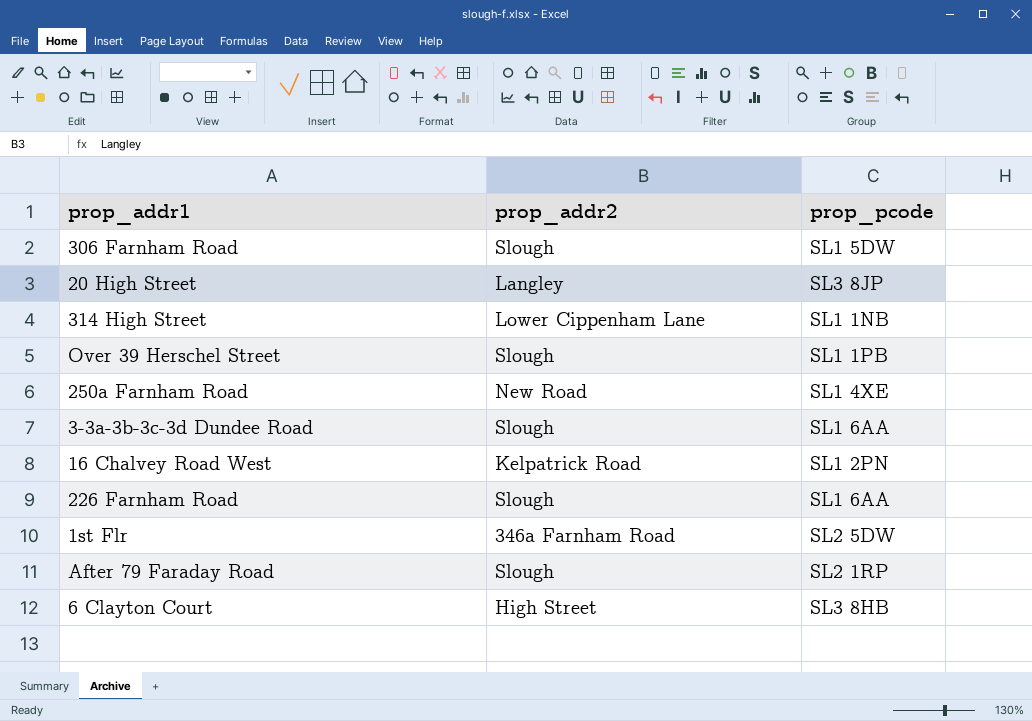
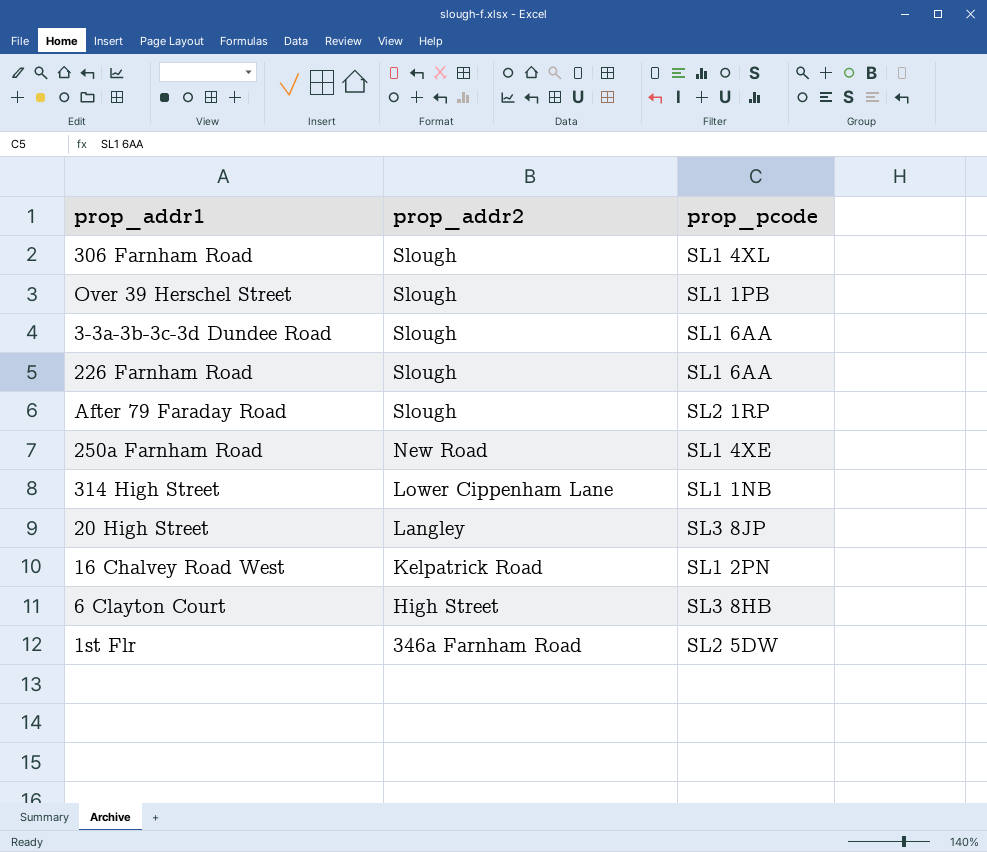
row order: none -> prop_addr2 descending
306 Farnham Road | prop_pcode: SL1 5DW -> SL1 4XL

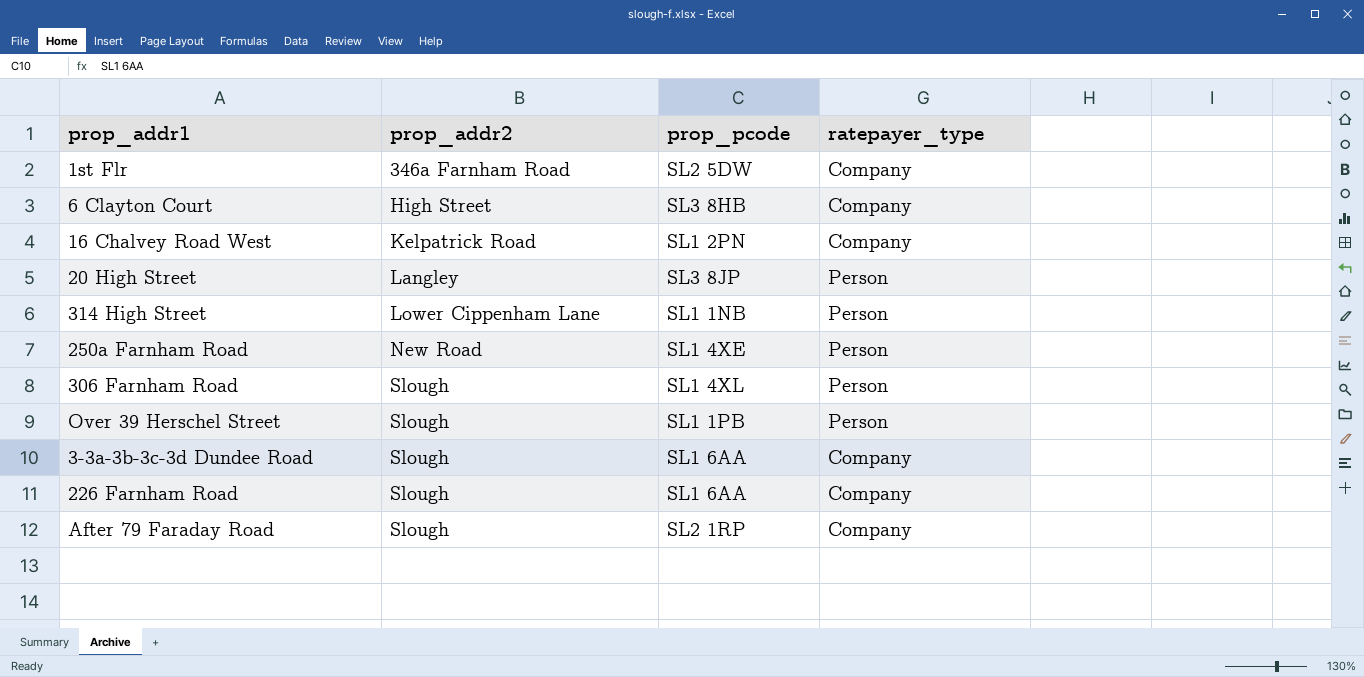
row order: prop_addr2 descending -> prop_addr2 ascending
column ratepayer_type | position: none -> 4

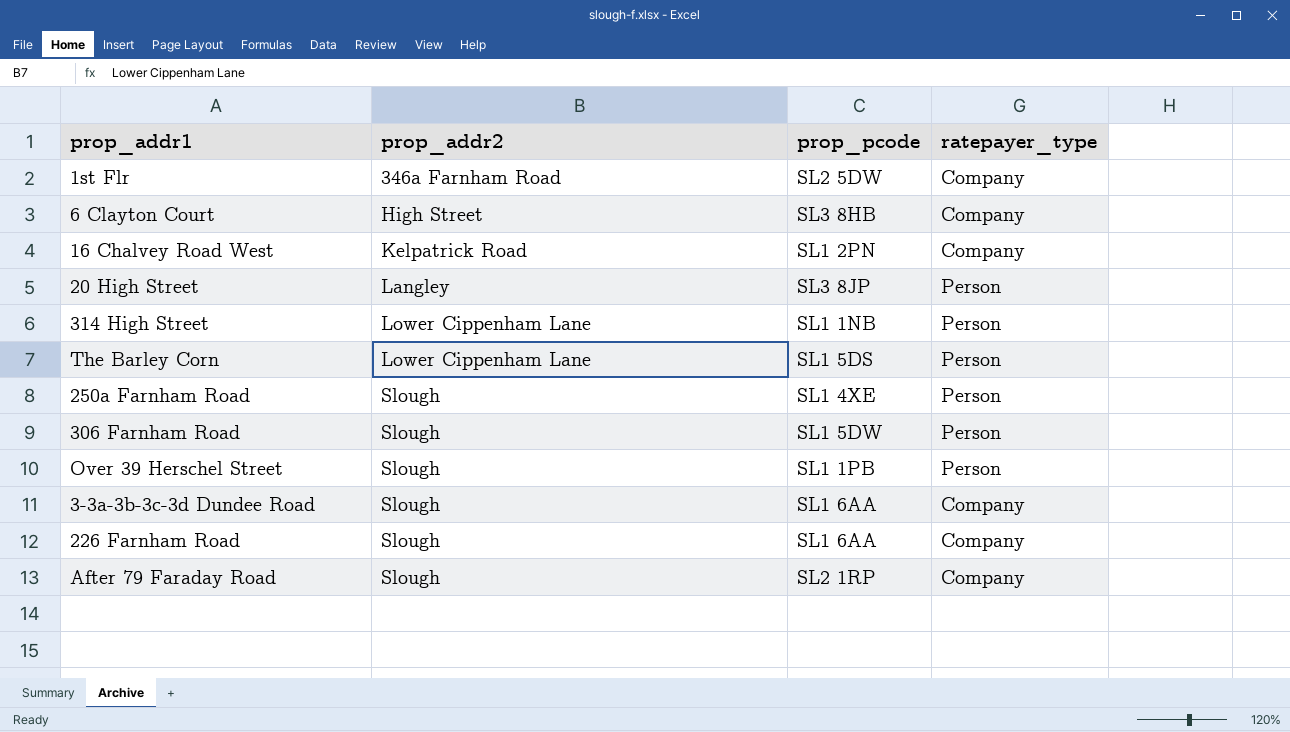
row The Barley Corn: none -> Lower Cippenham Lane | SL1 5DS | Person
250a Farnham Road | prop_addr2: New Road -> Slough
306 Farnham Road | prop_pcode: SL1 4XL -> SL1 5DW

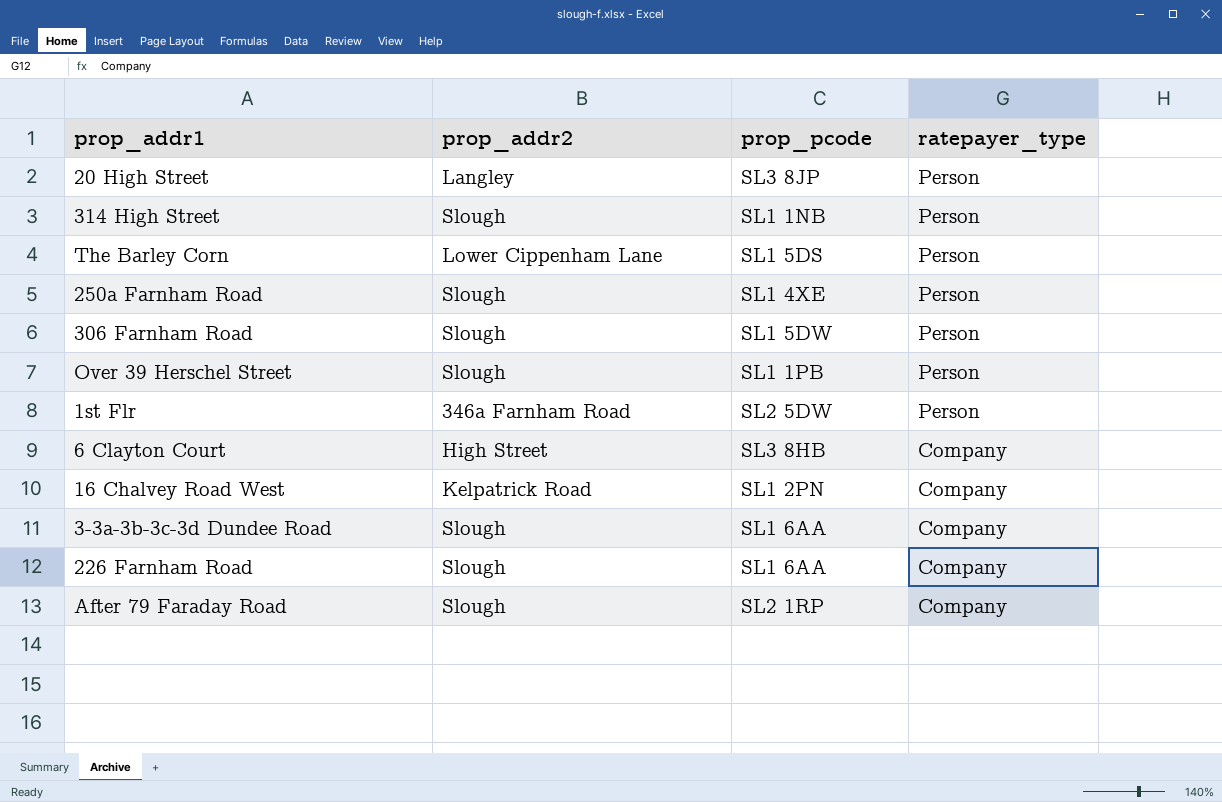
row order: prop_addr2 ascending -> ratepayer_type descending
314 High Street | prop_addr2: Lower Cippenham Lane -> Slough
1st Flr | ratepayer_type: Company -> Person

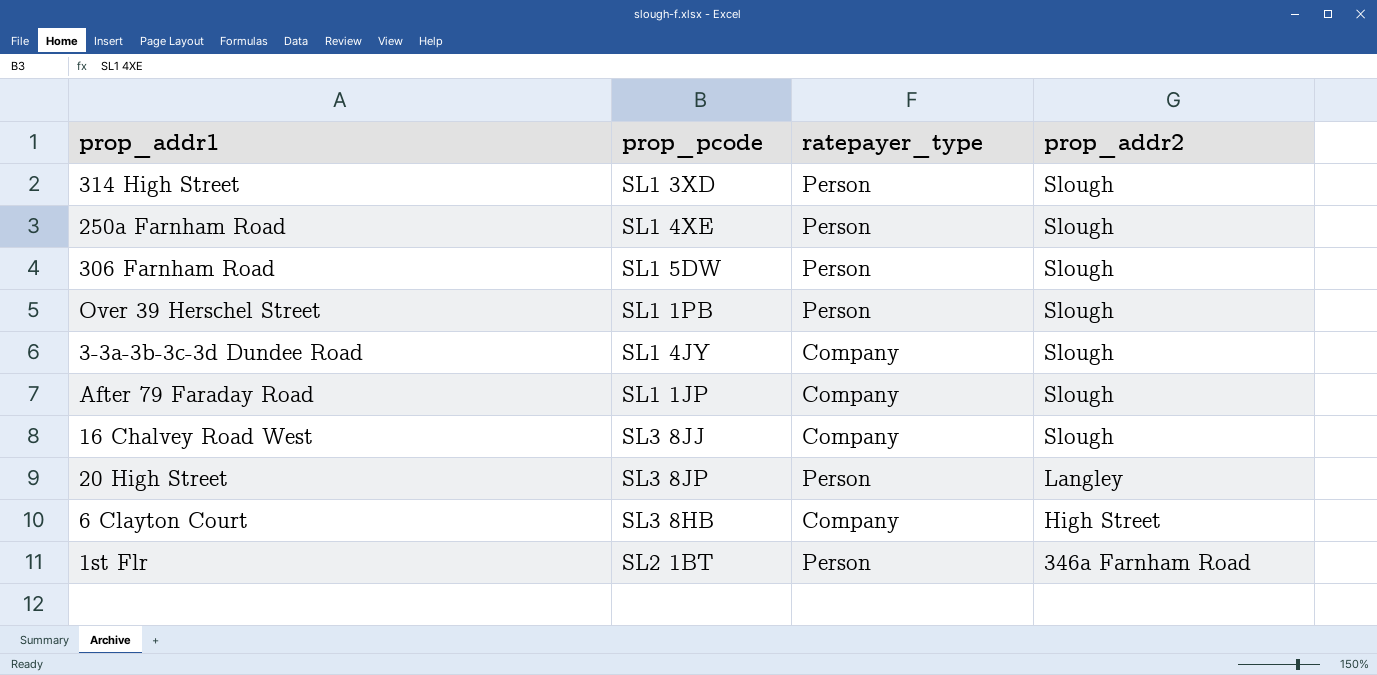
row order: ratepayer_type descending -> prop_addr2 descending
column prop_addr2 | position: 2 -> 4
row The Barley Corn: Lower Cippenham Lane | SL1 5DS | Person -> none
row 226 Farnham Road: Slough | SL1 6AA | Company -> none
314 High Street | prop_pcode: SL1 1NB -> SL1 3XD
3-3a-3b-3c-3d Dundee Road | prop_pcode: SL1 6AA -> SL1 4JY
After 79 Faraday Road | prop_pcode: SL2 1RP -> SL1 1JP
16 Chalvey Road West | prop_pcode: SL1 2PN -> SL3 8JJ
16 Chalvey Road West | prop_addr2: Kelpatrick Road -> Slough
1st Flr | prop_pcode: SL2 5DW -> SL2 1BT

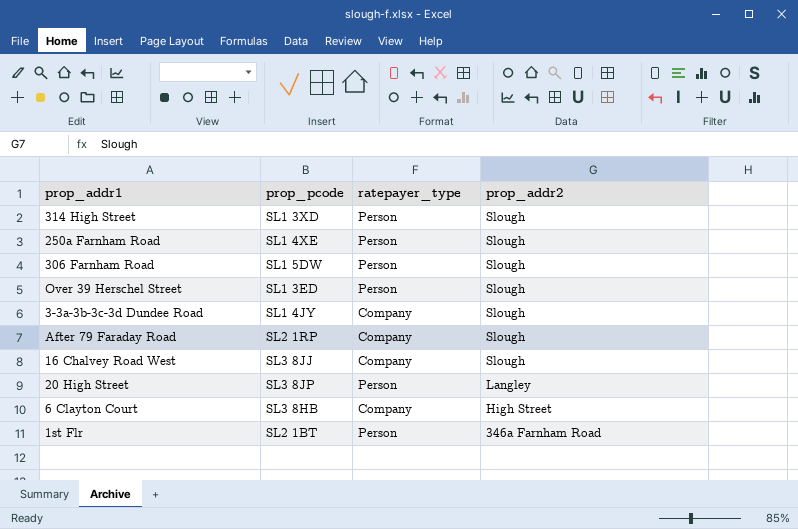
Over 39 Herschel Street | prop_pcode: SL1 1PB -> SL1 3ED
After 79 Faraday Road | prop_pcode: SL1 1JP -> SL2 1RP

